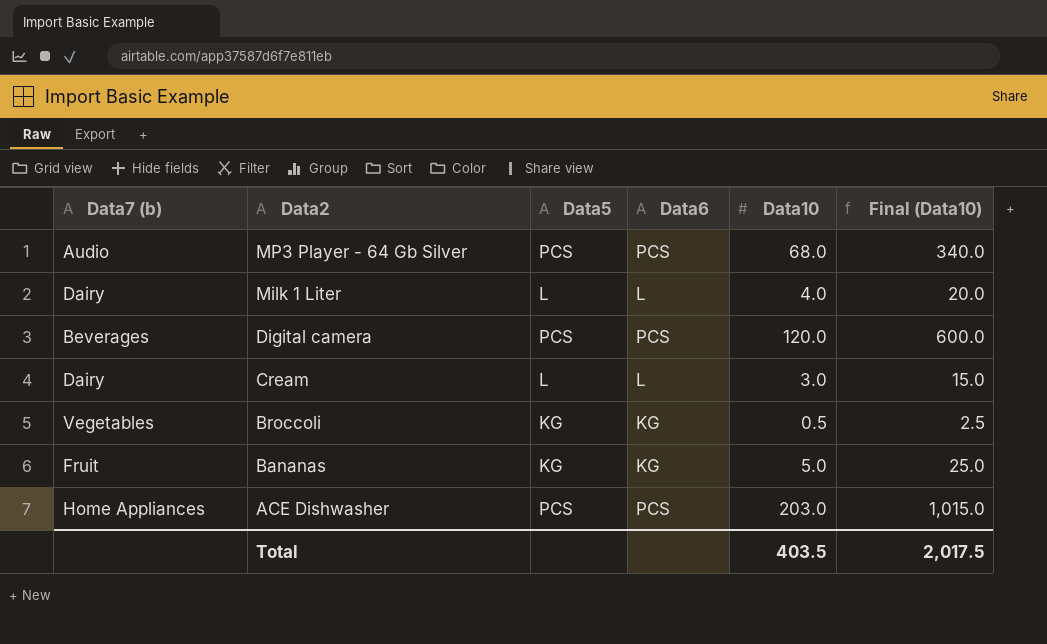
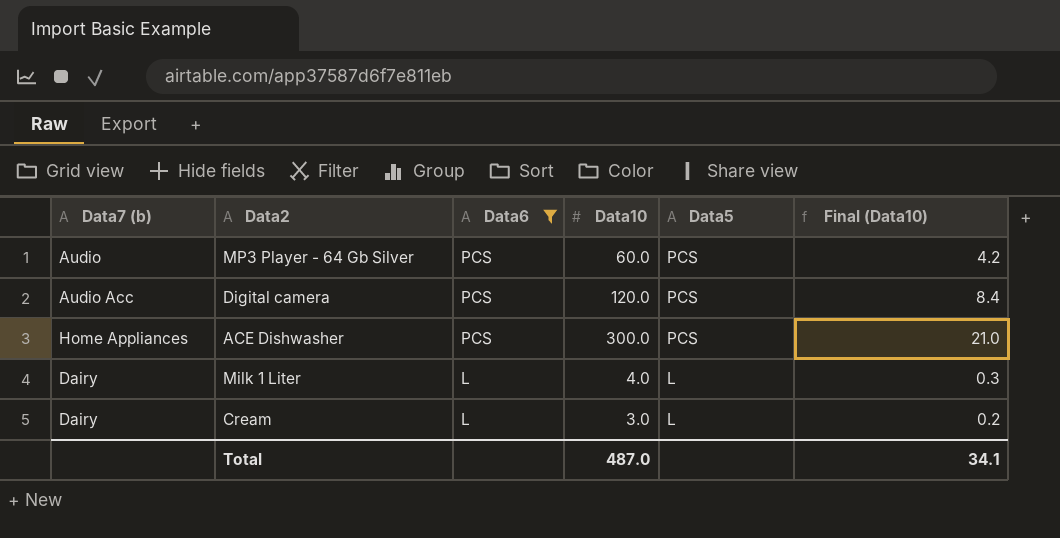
filter: none -> Data6 != KG
row order: Data2 descending -> Data6 descending
column Data5 | position: 3 -> 5
column Final (Data10) | formula: [Data10] * 5 -> [Data10] * 0.07
MP3 Player - 64 Gb Silver | Data10: 68.0 -> 60.0
Digital camera | Data7 (b): Beverages -> Audio Acc
ACE Dishwasher | Data10: 203.0 -> 300.0
Total | Data10: 403.5 -> 487.0
Total | Final (Data10): 2,017.5 -> 34.1

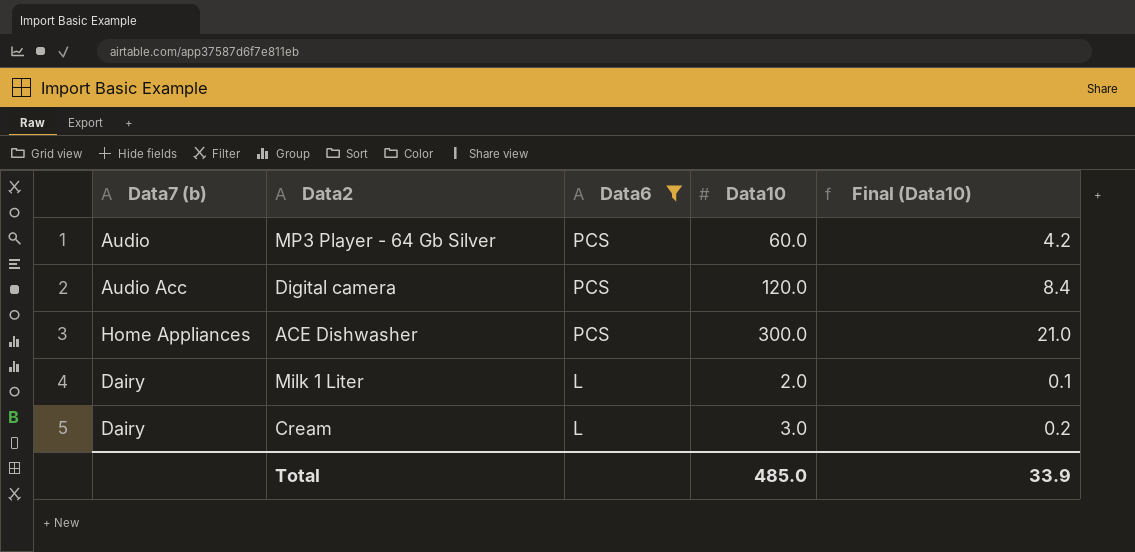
column Data5 | position: 5 -> none
Milk 1 Liter | Data10: 4.0 -> 2.0
Milk 1 Liter | Final (Data10): 0.3 -> 0.1
Total | Data10: 487.0 -> 485.0
Total | Final (Data10): 34.1 -> 33.9

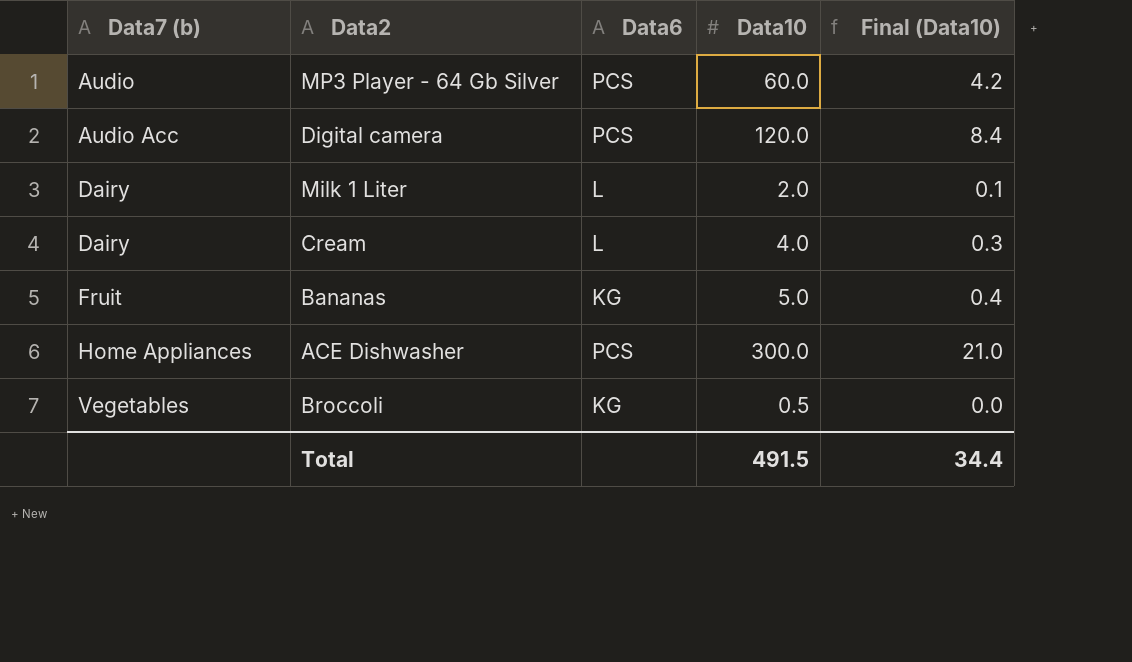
filter: Data6 != KG -> none
row order: Data6 descending -> Data7 (b) ascending
Cream | Data10: 3.0 -> 4.0
Cream | Final (Data10): 0.2 -> 0.3
Total | Data10: 485.0 -> 491.5
Total | Final (Data10): 33.9 -> 34.4

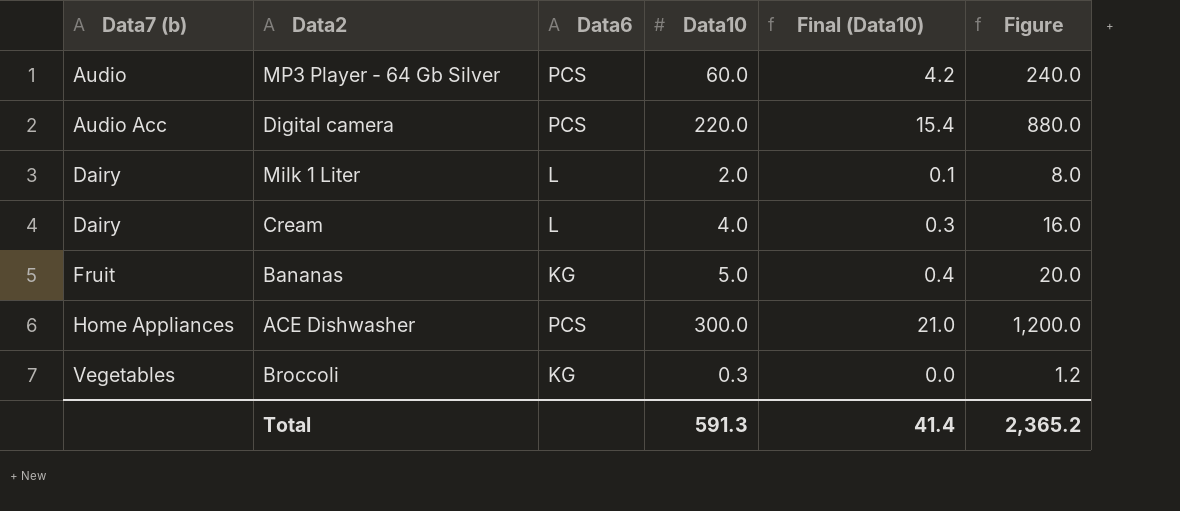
column Figure | formula: none -> [Data10] * 4
Digital camera | Data10: 120.0 -> 220.0
Digital camera | Final (Data10): 8.4 -> 15.4
Broccoli | Data10: 0.5 -> 0.3
Total | Data10: 491.5 -> 591.3
Total | Final (Data10): 34.4 -> 41.4

